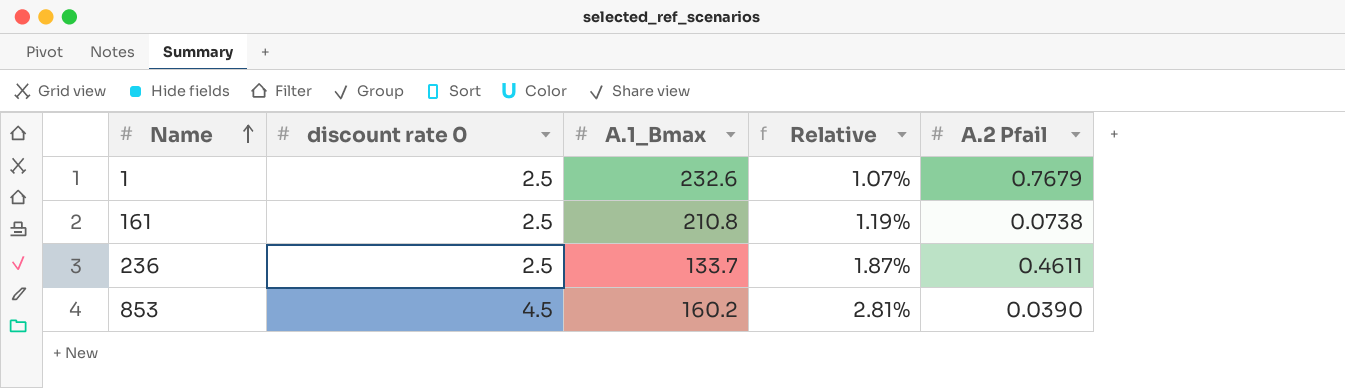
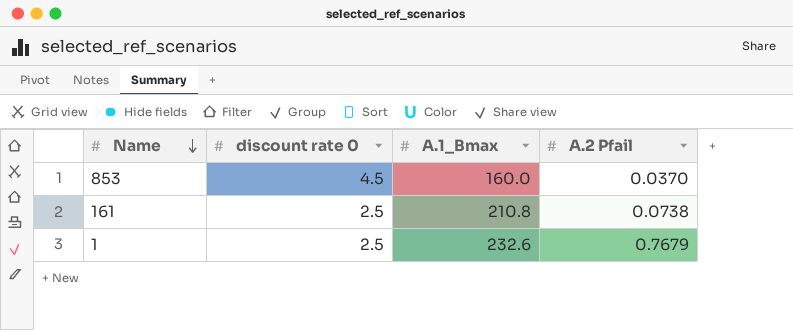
row order: Name ascending -> Name descending
column Relative | formula: [discount rate 0] / [A.1_Bmax] -> none
row 236: 2.5 | 133.7 | 1.87% | 0.4611 -> none
853 | A.1_Bmax: 160.2 -> 160.0
853 | A.2 Pfail: 0.0390 -> 0.0370

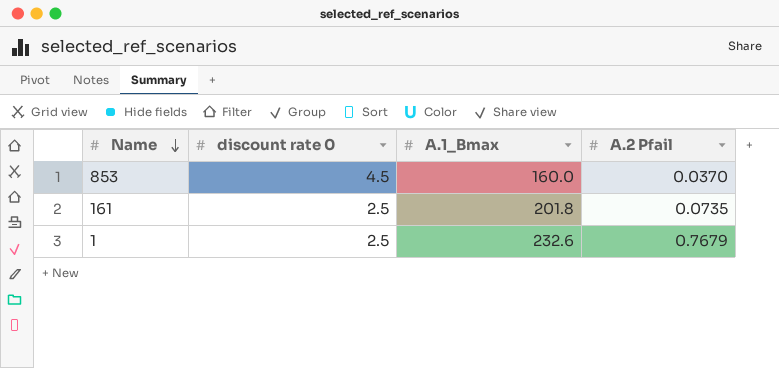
161 | A.1_Bmax: 210.8 -> 201.8
161 | A.2 Pfail: 0.0738 -> 0.0735

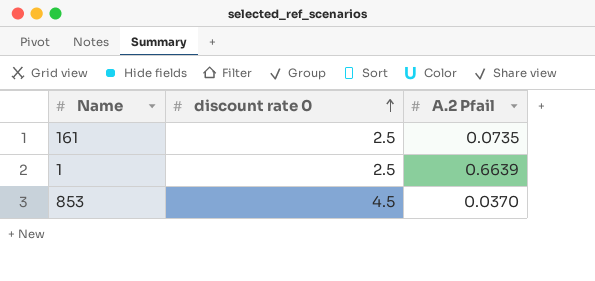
row order: Name descending -> discount rate 0 ascending
column A.1_Bmax | position: 3 -> none
1 | A.2 Pfail: 0.7679 -> 0.6639

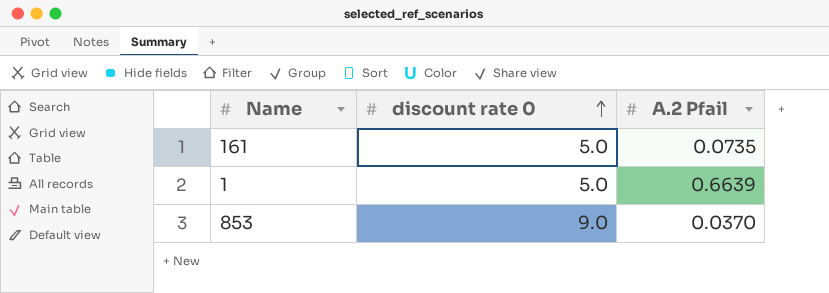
161 | discount rate 0: 2.5 -> 5.0
1 | discount rate 0: 2.5 -> 5.0
853 | discount rate 0: 4.5 -> 9.0

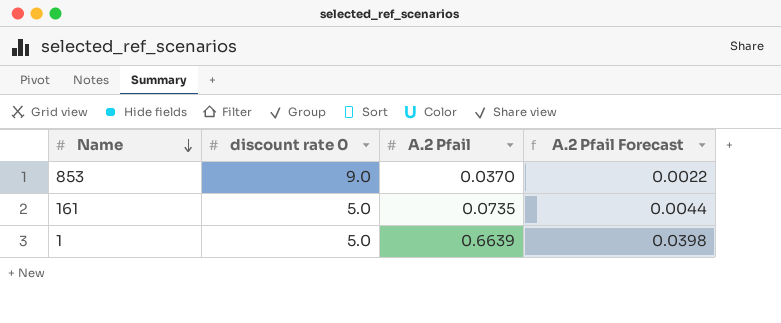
row order: discount rate 0 ascending -> Name descending
column A.2 Pfail Forecast | formula: none -> [A.2 Pfail] * 0.06

